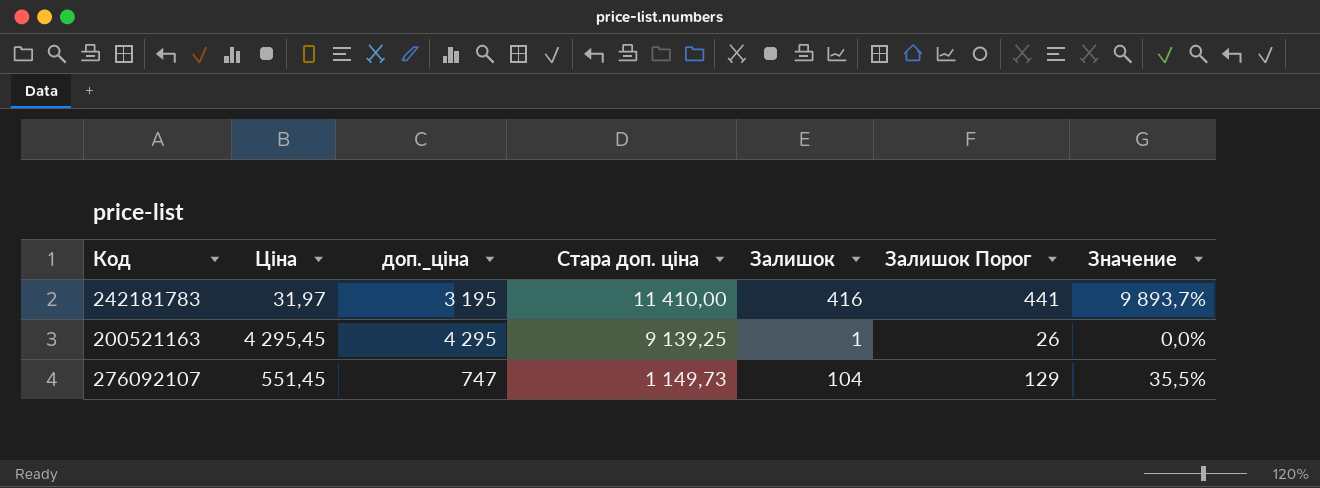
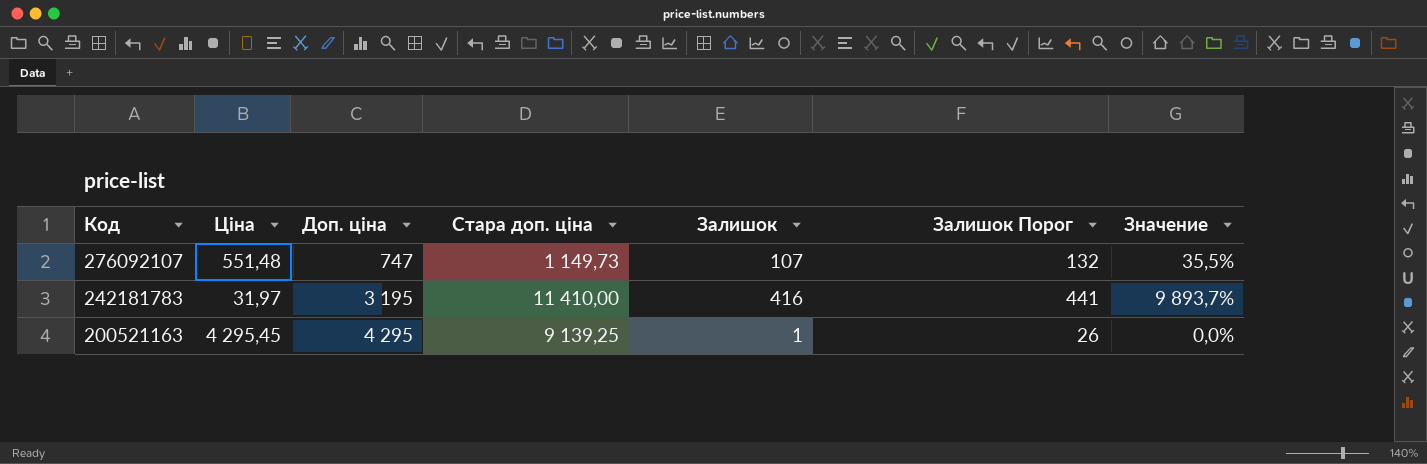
row order: Стара доп. ціна descending -> Код descending
column name: доп._ціна -> Доп. ціна
276092107 | Ціна: 551,45 -> 551,48
276092107 | Залишок: 104 -> 107
276092107 | Залишок Порог: 129 -> 132

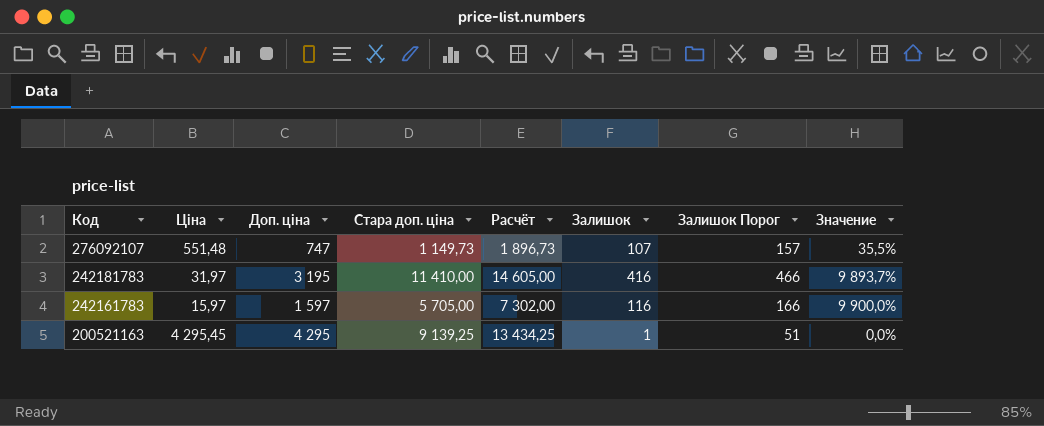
column Расчёт | formula: none -> [Доп. ціна] + [Стара доп. ціна]
column Залишок Порог | formula: [Залишок] + 25 -> [Залишок] + 50
row 242161783: none -> 15,97 | 1 597 | 5 705,00 | 7 302,00 | 116 | 166 | 9 900,0%

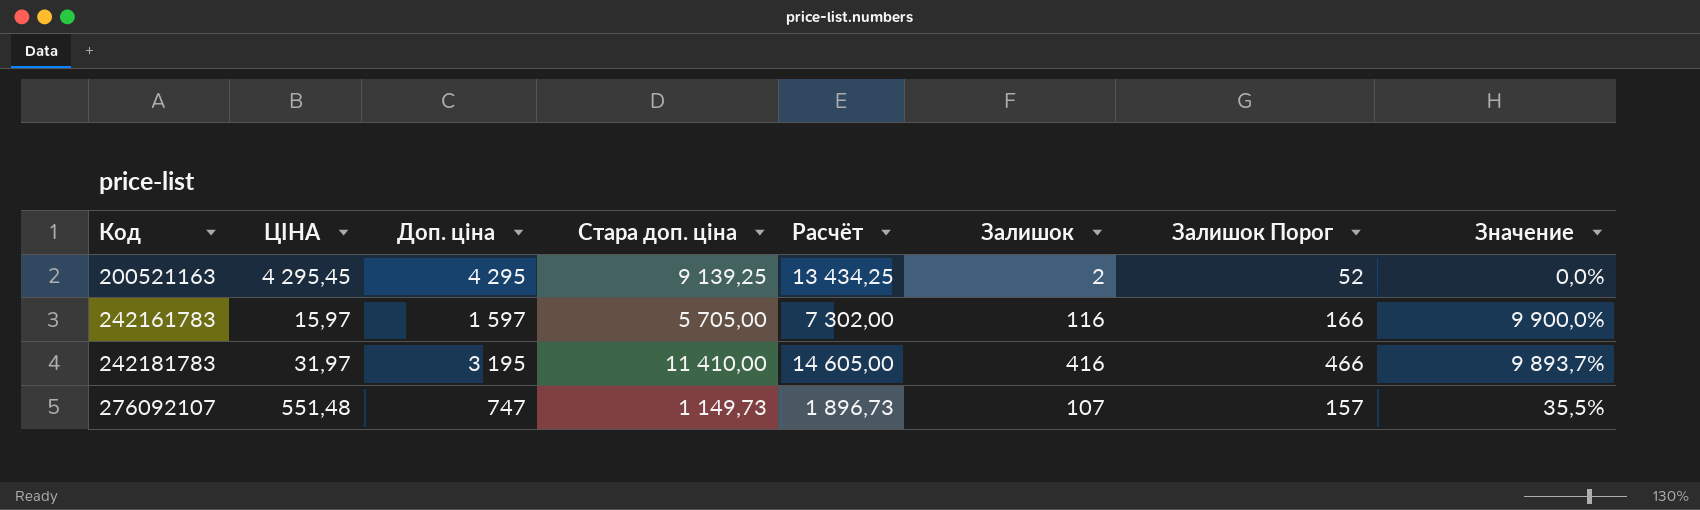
row order: Код descending -> Код ascending
column name: Ціна -> ЦІНА
200521163 | Залишок: 1 -> 2
200521163 | Залишок Порог: 51 -> 52

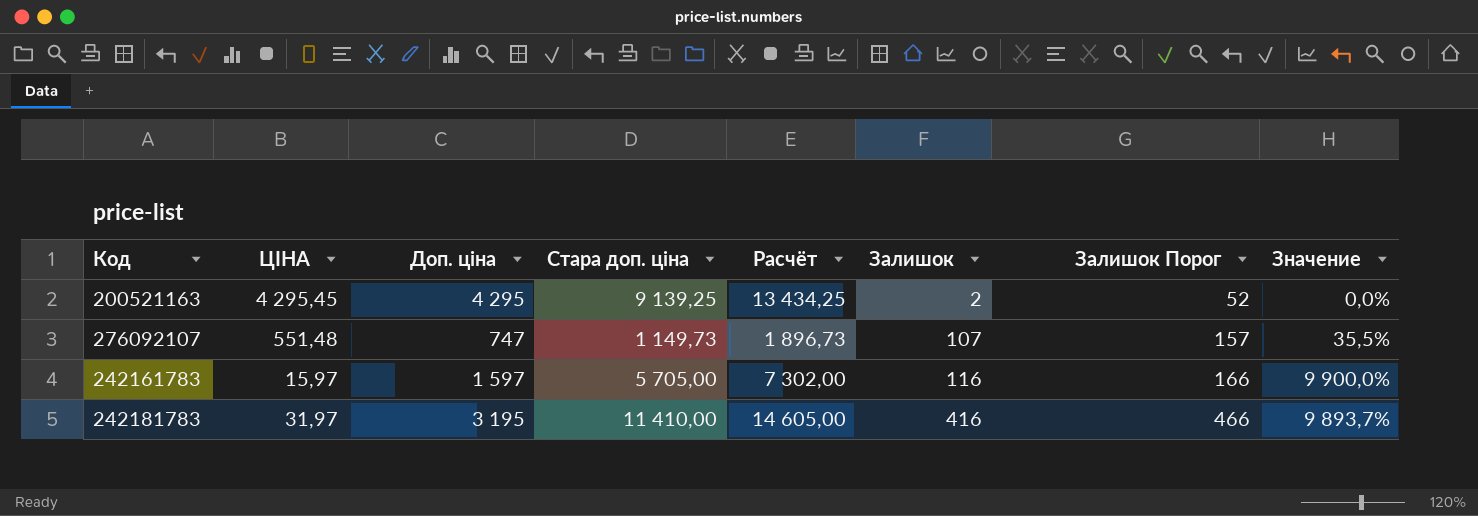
row order: Код ascending -> Залишок ascending

